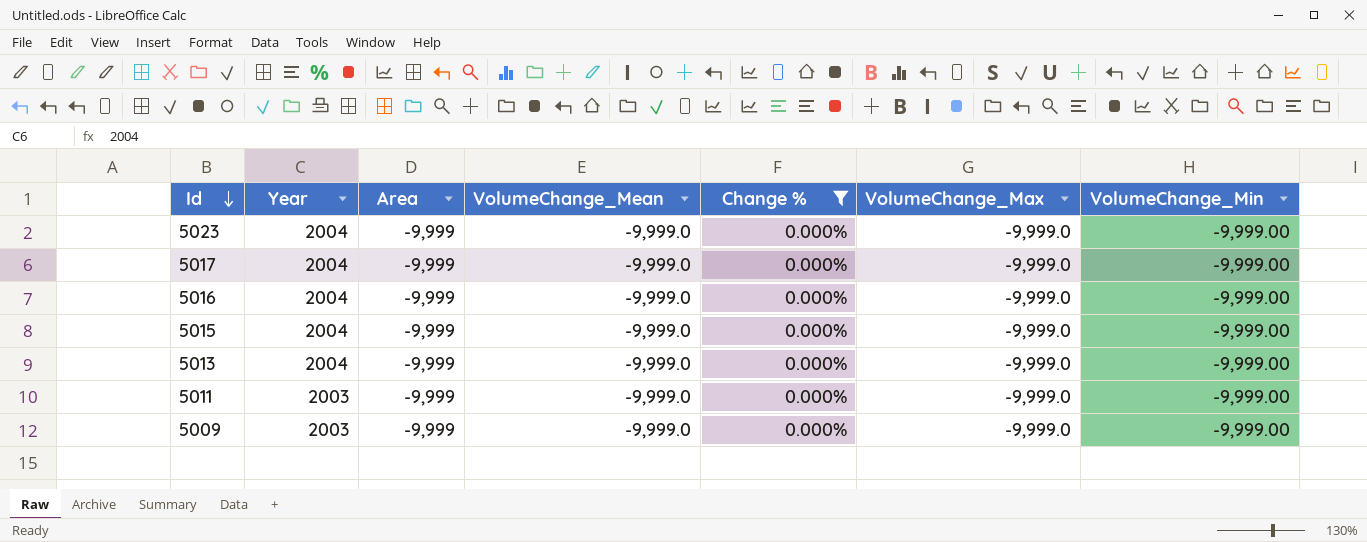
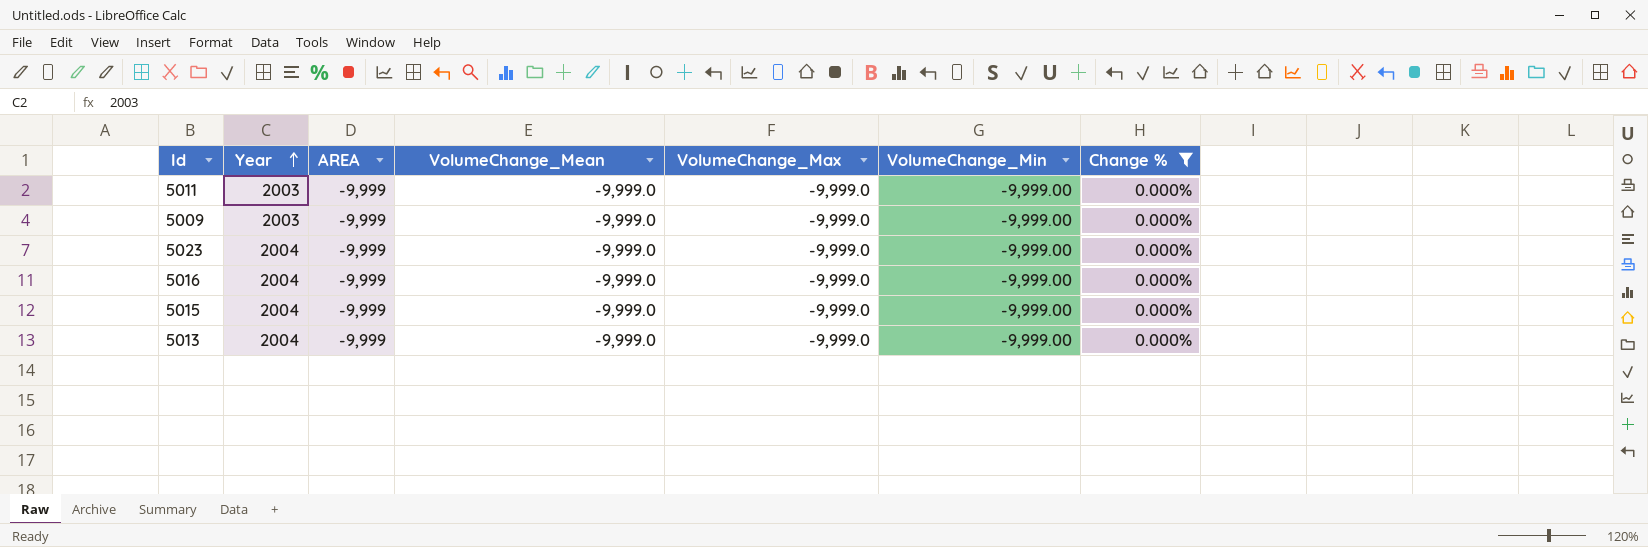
row order: Id descending -> Year ascending
column name: Area -> AREA
column Change % | position: 5 -> 7
row 5017: 2004 | -9,999 | -9,999.0 | 0.000% | -9,999.0 | -9,999.00 -> none

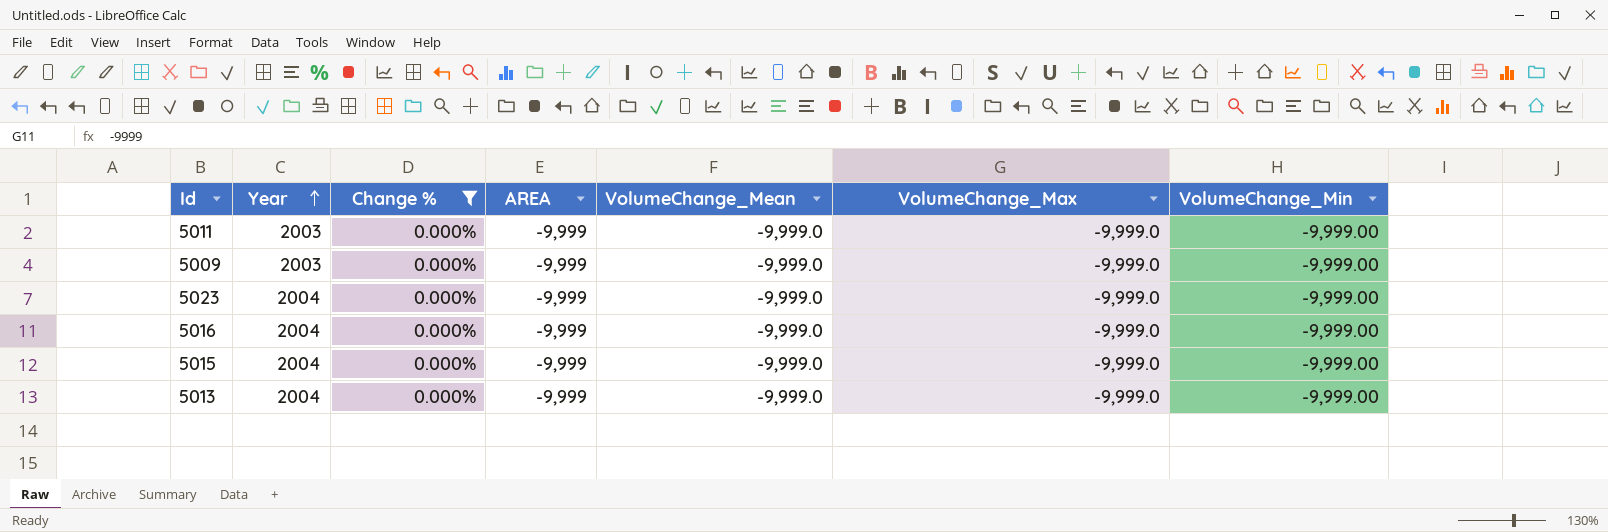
column Change % | position: 7 -> 3

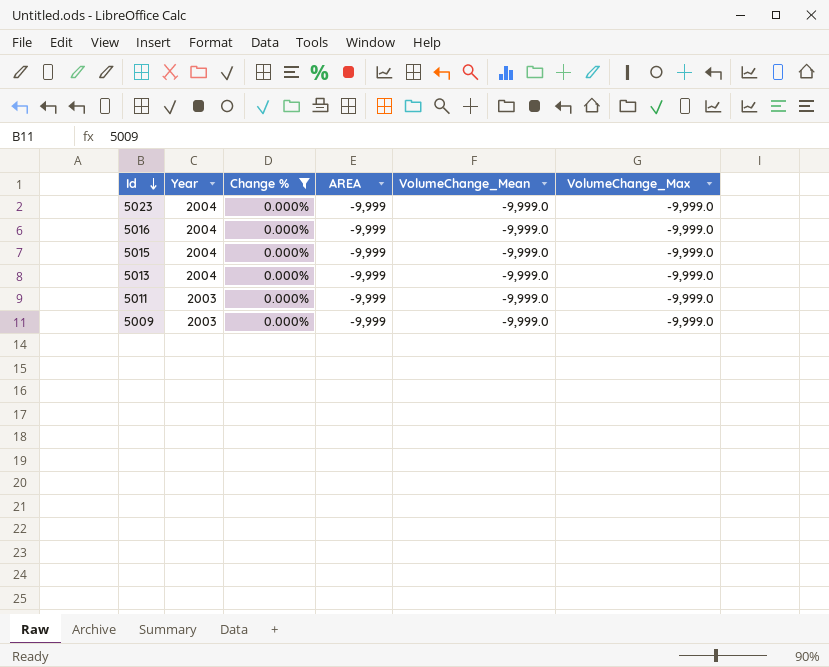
row order: Year ascending -> Id descending
column VolumeChange_Min | position: 7 -> none

